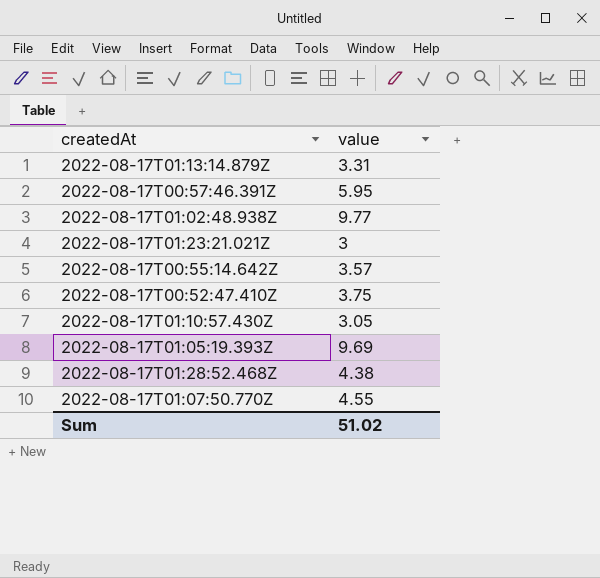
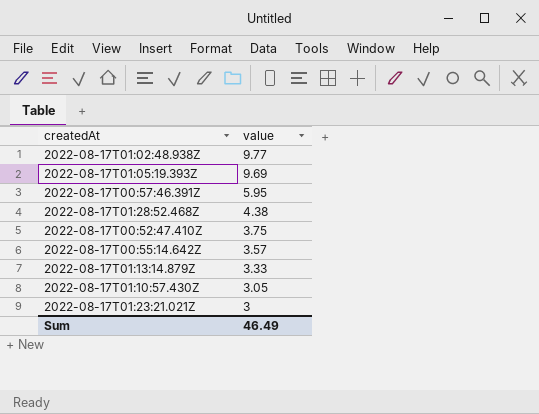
row order: none -> value descending
row 2022-08-17T01:07:50.770Z: 4.55 -> none
2022-08-17T01:13:14.879Z | value: 3.31 -> 3.33
Sum | value: 51.02 -> 46.49

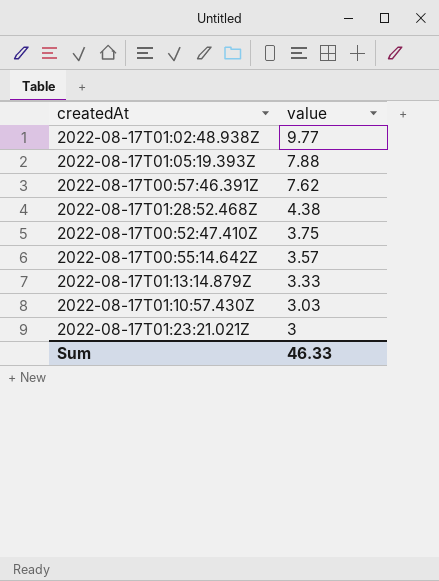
2022-08-17T01:05:19.393Z | value: 9.69 -> 7.88
2022-08-17T00:57:46.391Z | value: 5.95 -> 7.62
2022-08-17T01:10:57.430Z | value: 3.05 -> 3.03
Sum | value: 46.49 -> 46.33

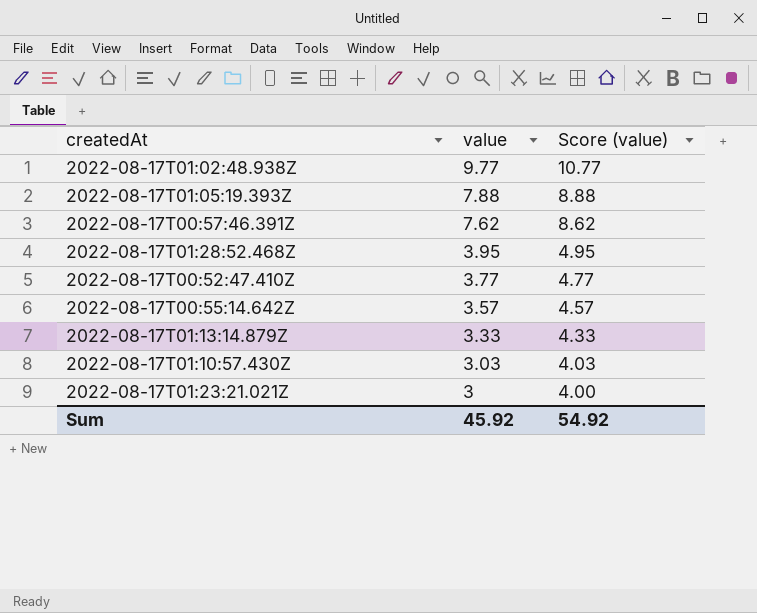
column Score (value) | formula: none -> [value] + 1
2022-08-17T01:28:52.468Z | value: 4.38 -> 3.95
2022-08-17T00:52:47.410Z | value: 3.75 -> 3.77
Sum | value: 46.33 -> 45.92

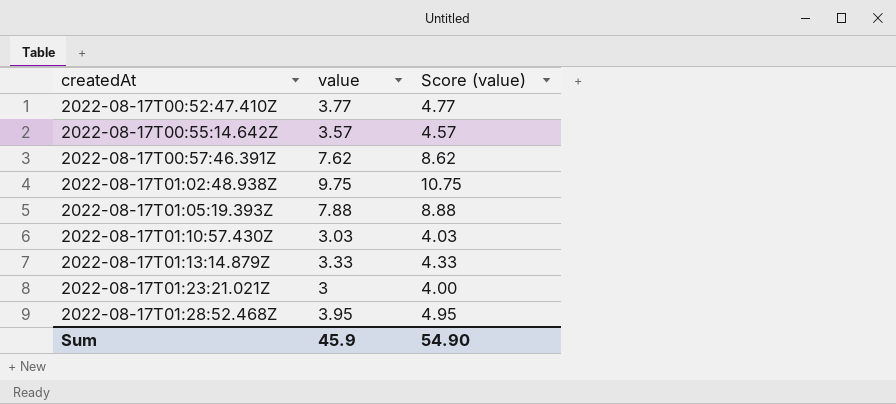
row order: value descending -> createdAt ascending
2022-08-17T01:02:48.938Z | value: 9.77 -> 9.75
2022-08-17T01:02:48.938Z | Score (value): 10.77 -> 10.75
Sum | value: 45.92 -> 45.9
Sum | Score (value): 54.92 -> 54.90

